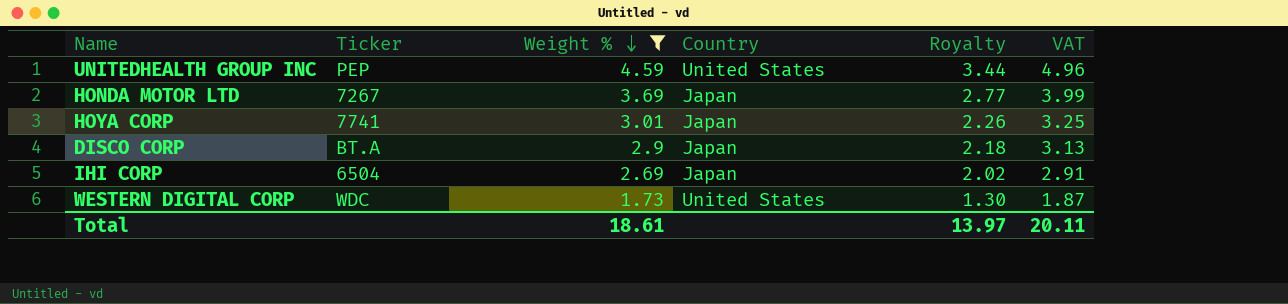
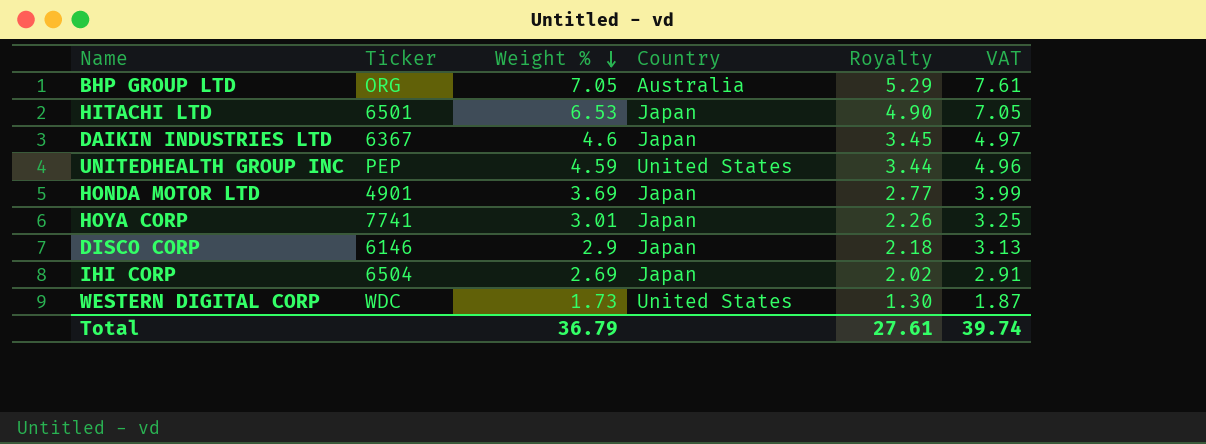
filter: Weight % <= 4.59 -> none
HONDA MOTOR LTD | Ticker: 7267 -> 4901
DISCO CORP | Ticker: BT.A -> 6146
Total | Weight %: 18.61 -> 36.79
Total | Royalty: 13.97 -> 27.61
Total | VAT: 20.11 -> 39.74

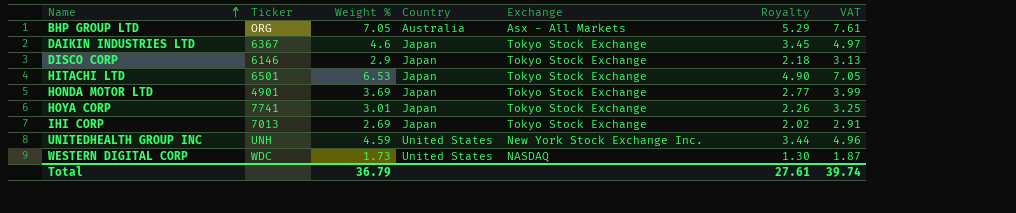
row order: Weight % descending -> Name ascending
column Exchange | position: none -> 5
IHI CORP | Ticker: 6504 -> 7013
UNITEDHEALTH GROUP INC | Ticker: PEP -> UNH

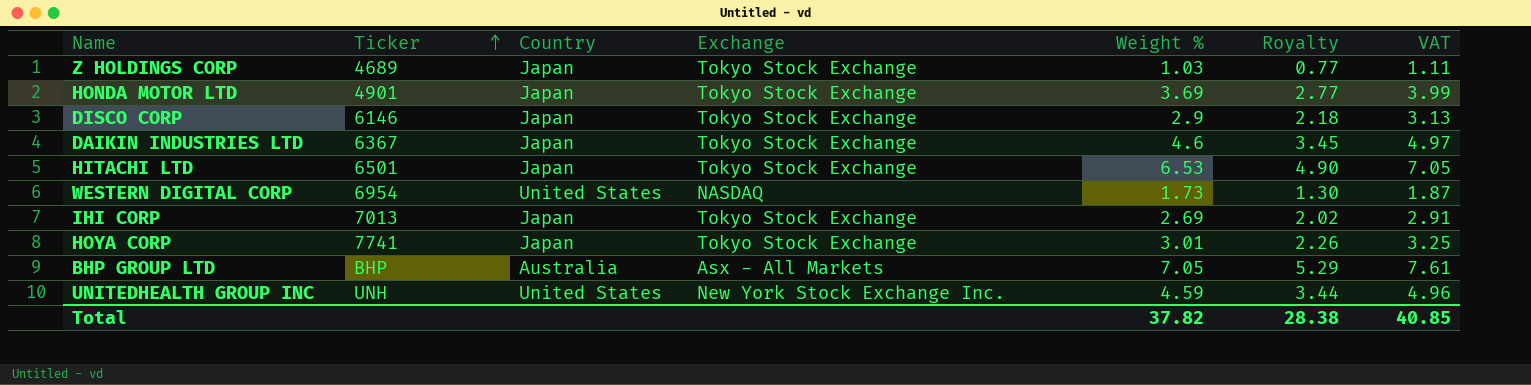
row order: Name ascending -> Ticker ascending
column Weight % | position: 3 -> 5
row Z HOLDINGS CORP: none -> 4689 | Japan | Tokyo Stock Exchange | 1.03 | 0.77 | 1.11
WESTERN DIGITAL CORP | Ticker: WDC -> 6954
BHP GROUP LTD | Ticker: ORG -> BHP
Total | Weight %: 36.79 -> 37.82
Total | Royalty: 27.61 -> 28.38
Total | VAT: 39.74 -> 40.85

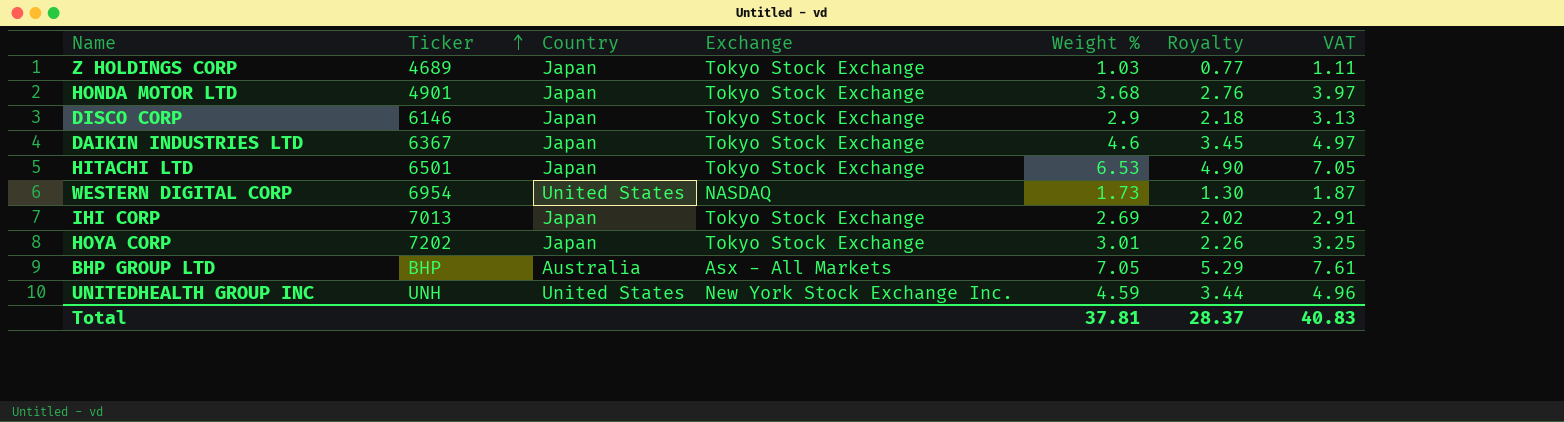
HONDA MOTOR LTD | Weight %: 3.69 -> 3.68
HONDA MOTOR LTD | Royalty: 2.77 -> 2.76
HONDA MOTOR LTD | VAT: 3.99 -> 3.97
HOYA CORP | Ticker: 7741 -> 7202
Total | Weight %: 37.82 -> 37.81
Total | Royalty: 28.38 -> 28.37
Total | VAT: 40.85 -> 40.83

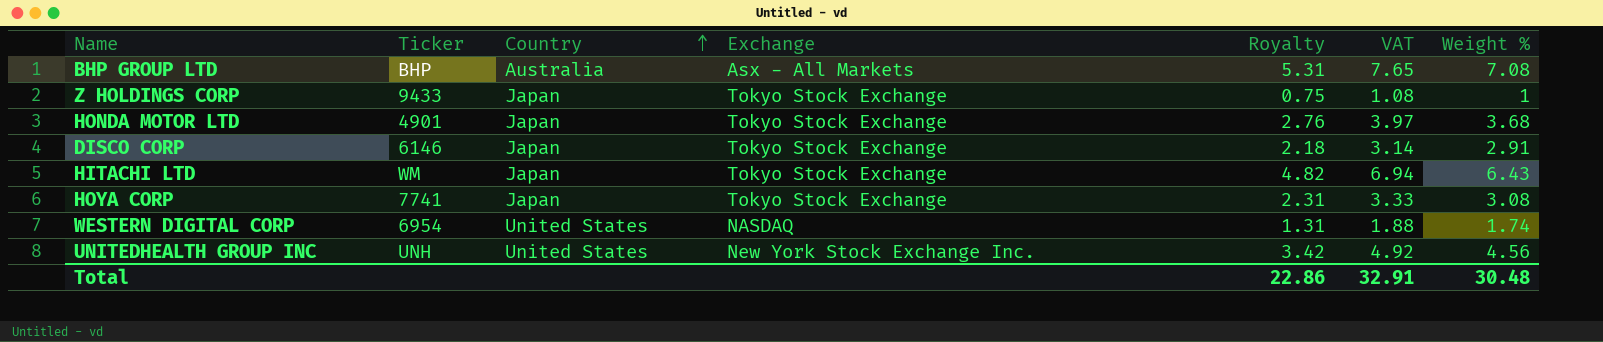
row order: Ticker ascending -> Country ascending
column Weight % | position: 5 -> 7
row DAIKIN INDUSTRIES LTD: 6367 | Japan | Tokyo Stock Exchange | 4.6 | 3.45 | 4.97 -> none
row IHI CORP: 7013 | Japan | Tokyo Stock Exchange | 2.69 | 2.02 | 2.91 -> none
BHP GROUP LTD | Royalty: 5.29 -> 5.31
BHP GROUP LTD | VAT: 7.61 -> 7.65
BHP GROUP LTD | Weight %: 7.05 -> 7.08
Z HOLDINGS CORP | Ticker: 4689 -> 9433
Z HOLDINGS CORP | Royalty: 0.77 -> 0.75
Z HOLDINGS CORP | VAT: 1.11 -> 1.08
Z HOLDINGS CORP | Weight %: 1.03 -> 1
DISCO CORP | VAT: 3.13 -> 3.14
DISCO CORP | Weight %: 2.9 -> 2.91
HITACHI LTD | Ticker: 6501 -> WM
HITACHI LTD | Royalty: 4.90 -> 4.82
HITACHI LTD | VAT: 7.05 -> 6.94
HITACHI LTD | Weight %: 6.53 -> 6.43
HOYA CORP | Ticker: 7202 -> 7741
HOYA CORP | Royalty: 2.26 -> 2.31
HOYA CORP | VAT: 3.25 -> 3.33
HOYA CORP | Weight %: 3.01 -> 3.08
WESTERN DIGITAL CORP | Royalty: 1.30 -> 1.31
WESTERN DIGITAL CORP | VAT: 1.87 -> 1.88
WESTERN DIGITAL CORP | Weight %: 1.73 -> 1.74
UNITEDHEALTH GROUP INC | Royalty: 3.44 -> 3.42
UNITEDHEALTH GROUP INC | VAT: 4.96 -> 4.92
UNITEDHEALTH GROUP INC | Weight %: 4.59 -> 4.56
Total | Royalty: 28.37 -> 22.86
Total | VAT: 40.83 -> 32.91
Total | Weight %: 37.81 -> 30.48

